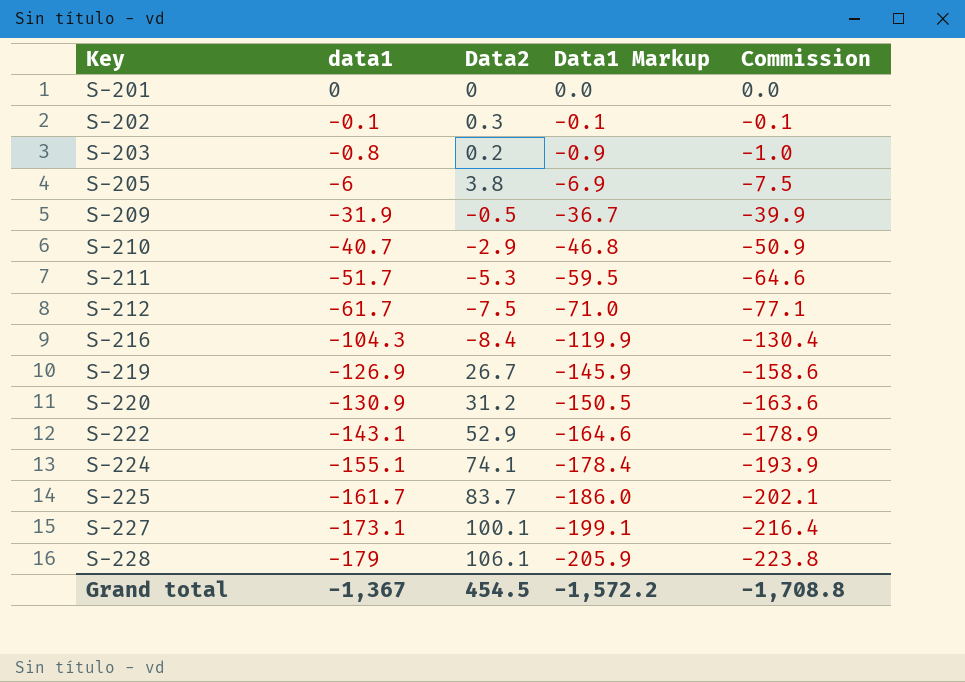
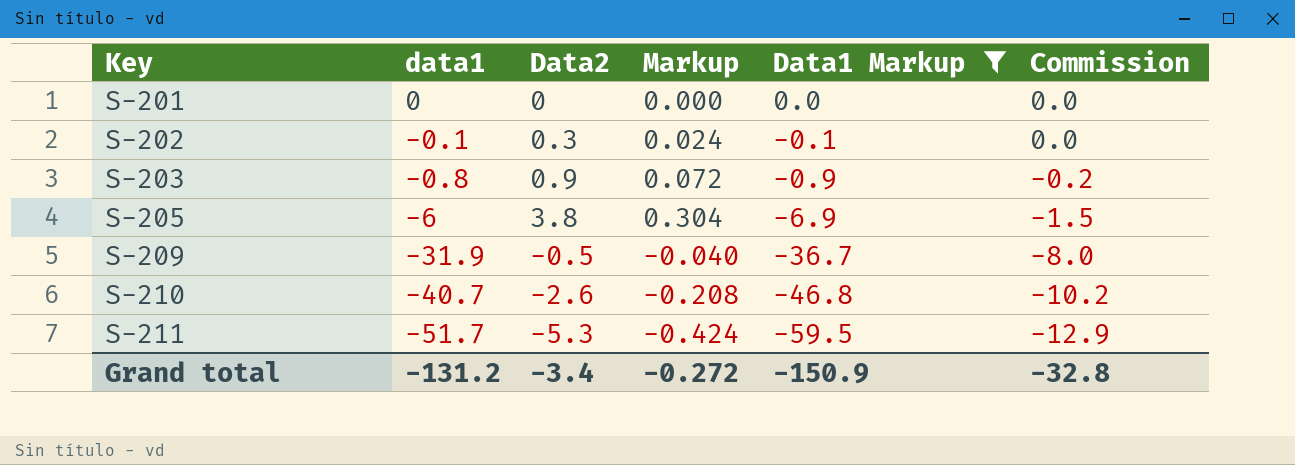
filter: none -> Data1 Markup >= -59.5
column Markup | formula: none -> [Data2] * 0.08
column Commission | formula: [data1] * 1.25 -> [data1] * 0.25
S-203 | Data2: 0.2 -> 0.9
S-210 | Data2: -2.9 -> -2.6
Grand total | data1: -1,367 -> -131.2
Grand total | Data2: 454.5 -> -3.4
Grand total | Data1 Markup: -1,572.2 -> -150.9
Grand total | Commission: -1,708.8 -> -32.8

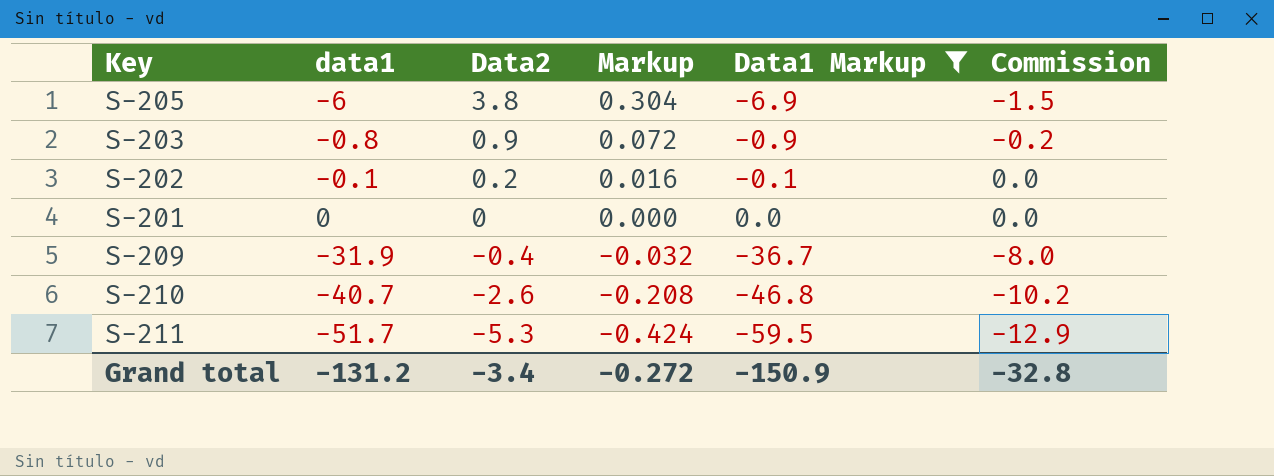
row order: Key ascending -> Data2 descending
S-202 | Data2: 0.3 -> 0.2
S-202 | Markup: 0.024 -> 0.016
S-209 | Data2: -0.5 -> -0.4
S-209 | Markup: -0.040 -> -0.032

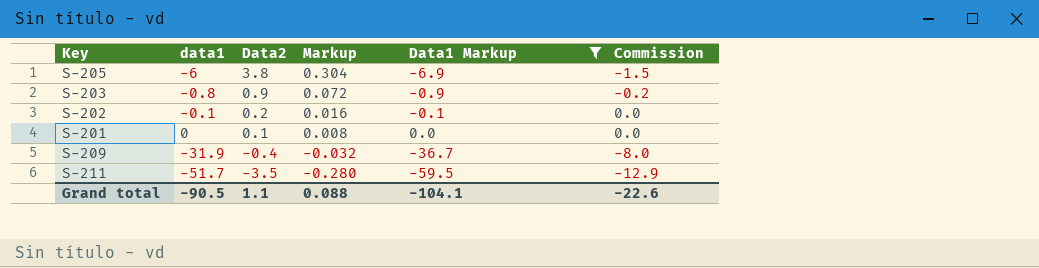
row S-210: -40.7 | -2.6 | -0.208 | -46.8 | -10.2 -> none
S-201 | Data2: 0 -> 0.1
S-201 | Markup: 0.000 -> 0.008
S-211 | Data2: -5.3 -> -3.5
S-211 | Markup: -0.424 -> -0.280
Grand total | data1: -131.2 -> -90.5
Grand total | Data2: -3.4 -> 1.1
Grand total | Markup: -0.272 -> 0.088
Grand total | Data1 Markup: -150.9 -> -104.1
Grand total | Commission: -32.8 -> -22.6

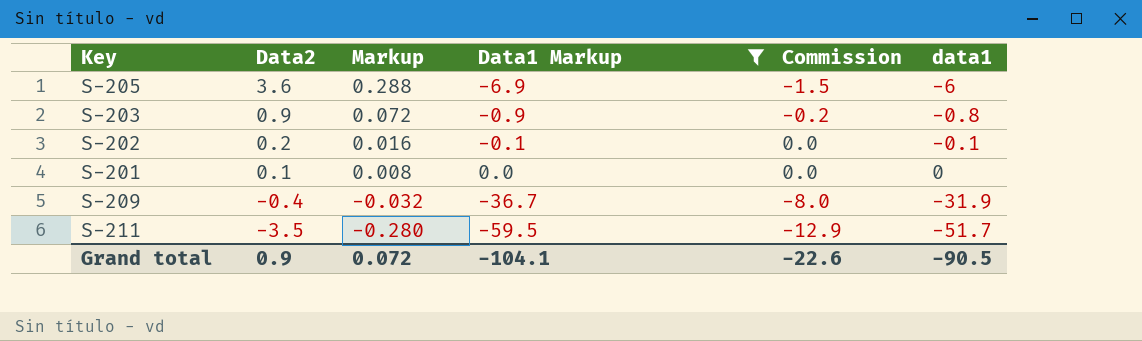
column data1 | position: 2 -> 6
S-205 | Data2: 3.8 -> 3.6
S-205 | Markup: 0.304 -> 0.288
Grand total | Data2: 1.1 -> 0.9
Grand total | Markup: 0.088 -> 0.072

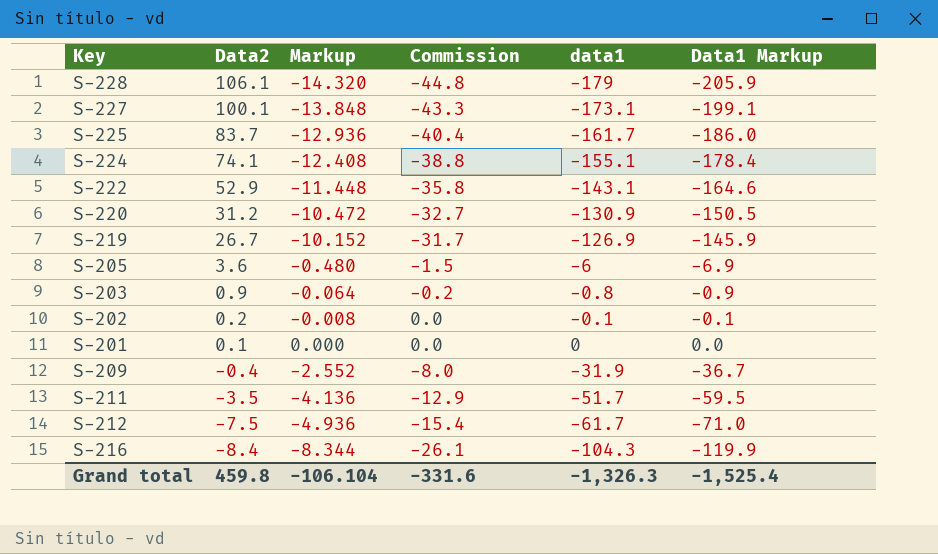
filter: Data1 Markup >= -59.5 -> none
column Markup | formula: [Data2] * 0.08 -> [data1] * 0.08
column Data1 Markup | position: 4 -> 6
Grand total | Data2: 0.9 -> 459.8
Grand total | Markup: 0.072 -> -106.104
Grand total | Commission: -22.6 -> -331.6
Grand total | data1: -90.5 -> -1,326.3
Grand total | Data1 Markup: -104.1 -> -1,525.4

